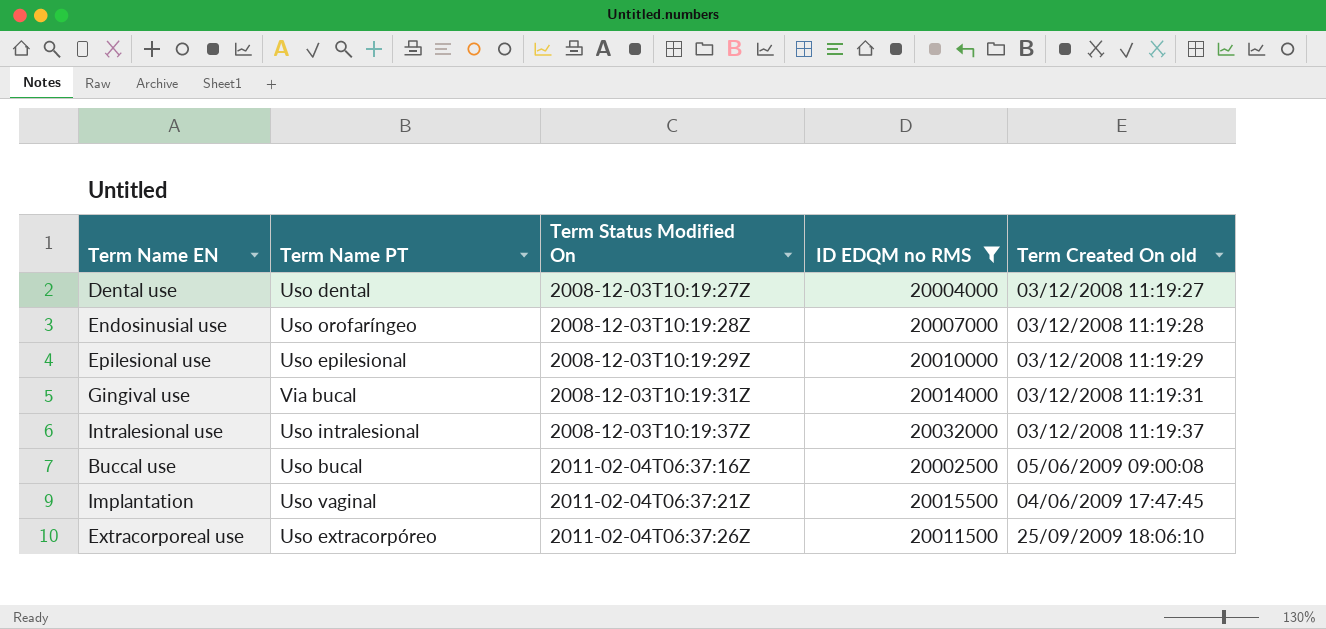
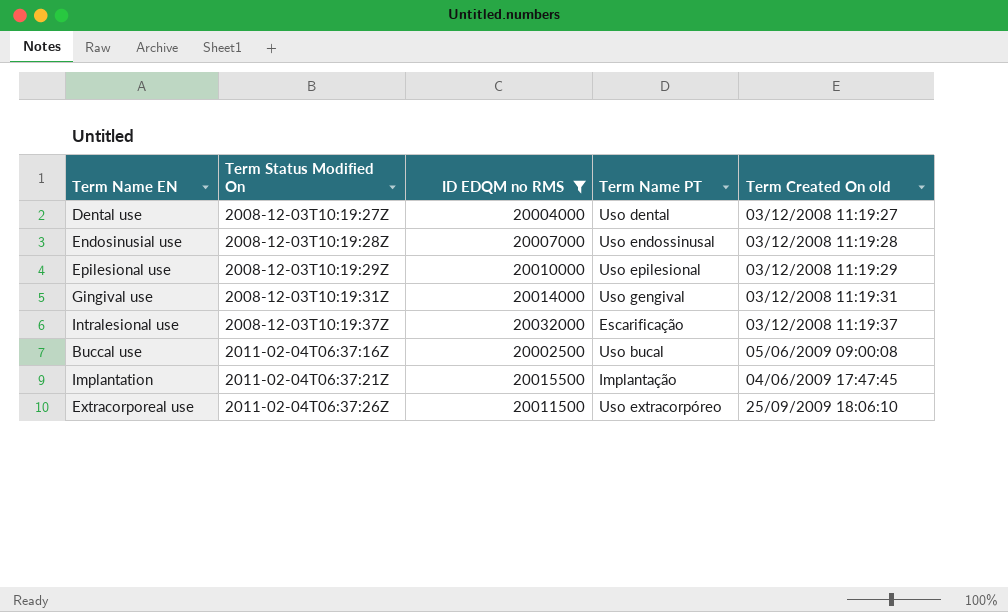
column Term Name PT | position: 2 -> 4
Endosinusial use | Term Name PT: Uso orofaríngeo -> Uso endossinusal
Gingival use | Term Name PT: Via bucal -> Uso gengival
Intralesional use | Term Name PT: Uso intralesional -> Escarificação
Implantation | Term Name PT: Uso vaginal -> Implantação

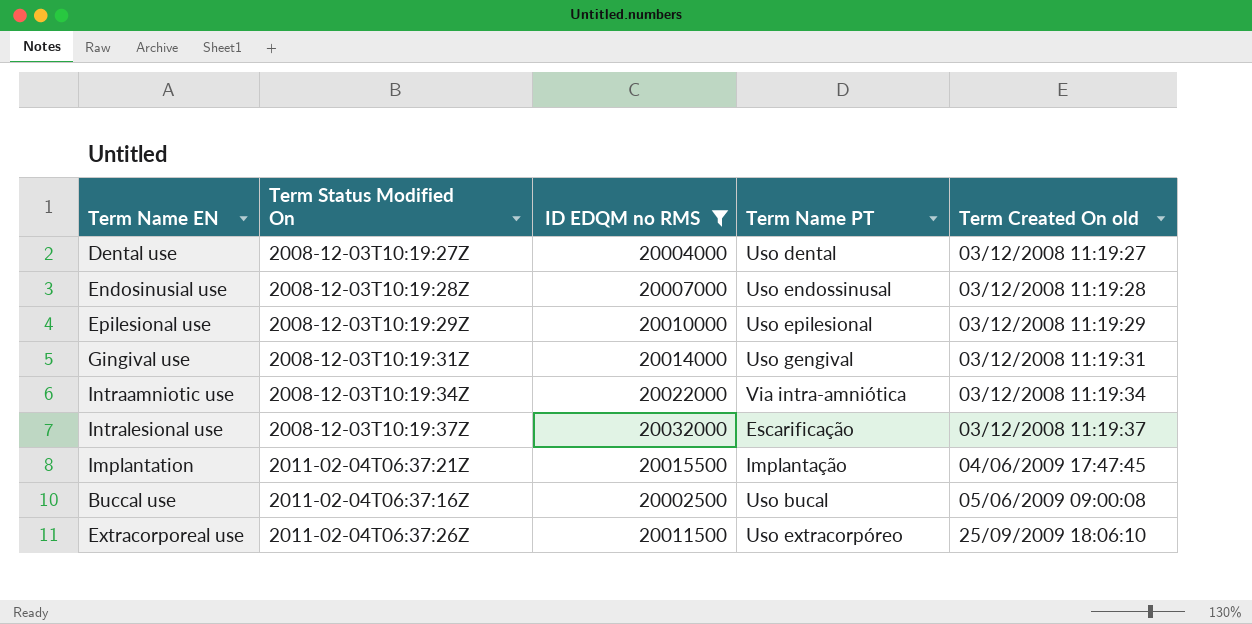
row order: Term Status Modified On ascending -> Term Created On old ascending
row Intraamniotic use: none -> 2008-12-03T10:19:34Z | 20022000 | Via intra-amniótica | 03/12/2008 11:19:34

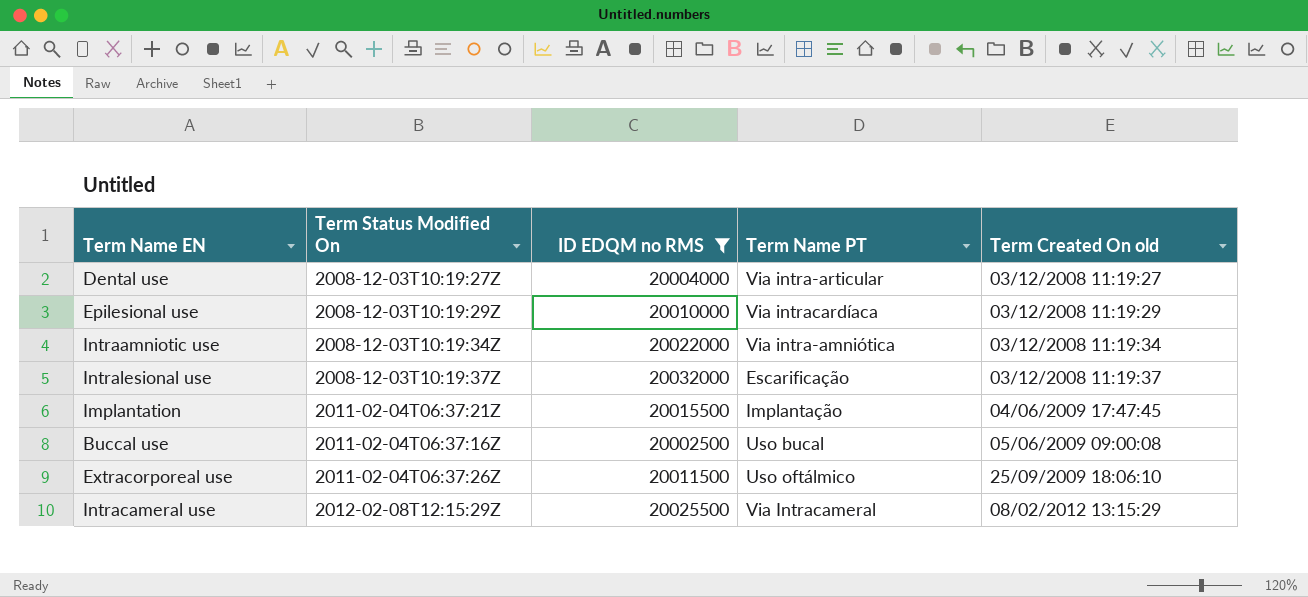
row Endosinusial use: 2008-12-03T10:19:28Z | 20007000 | Uso endossinusal | 03/12/2008 11:19:28 -> none
row Gingival use: 2008-12-03T10:19:31Z | 20014000 | Uso gengival | 03/12/2008 11:19:31 -> none
Dental use | Term Name PT: Uso dental -> Via intra-articular
Epilesional use | Term Name PT: Uso epilesional -> Via intracardíaca
Extracorporeal use | Term Name PT: Uso extracorpóreo -> Uso oftálmico
row Intracameral use: none -> 2012-02-08T12:15:29Z | 20025500 | Via Intracameral | 08/02/2012 13:15:29

